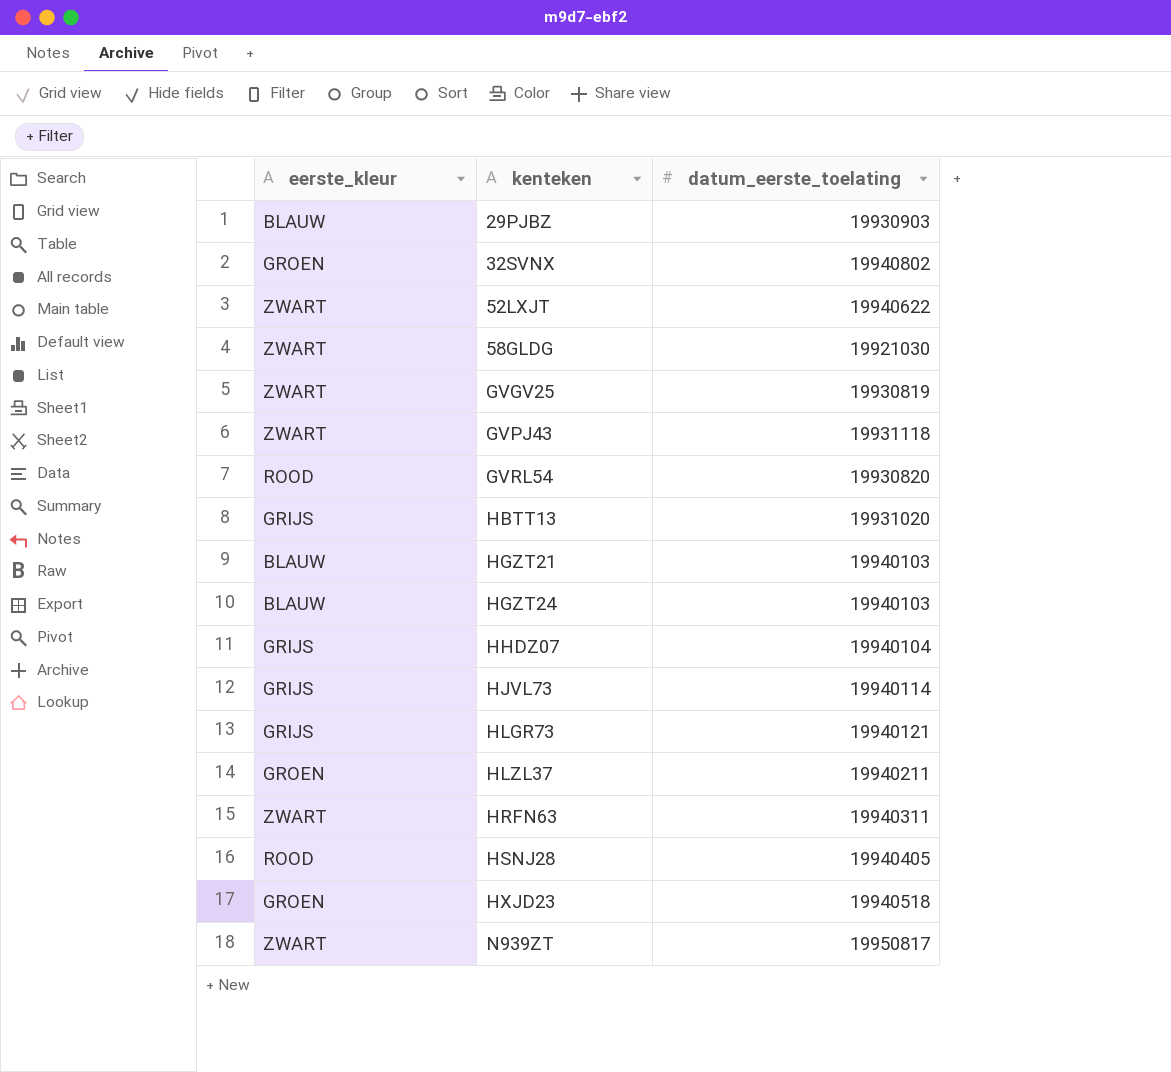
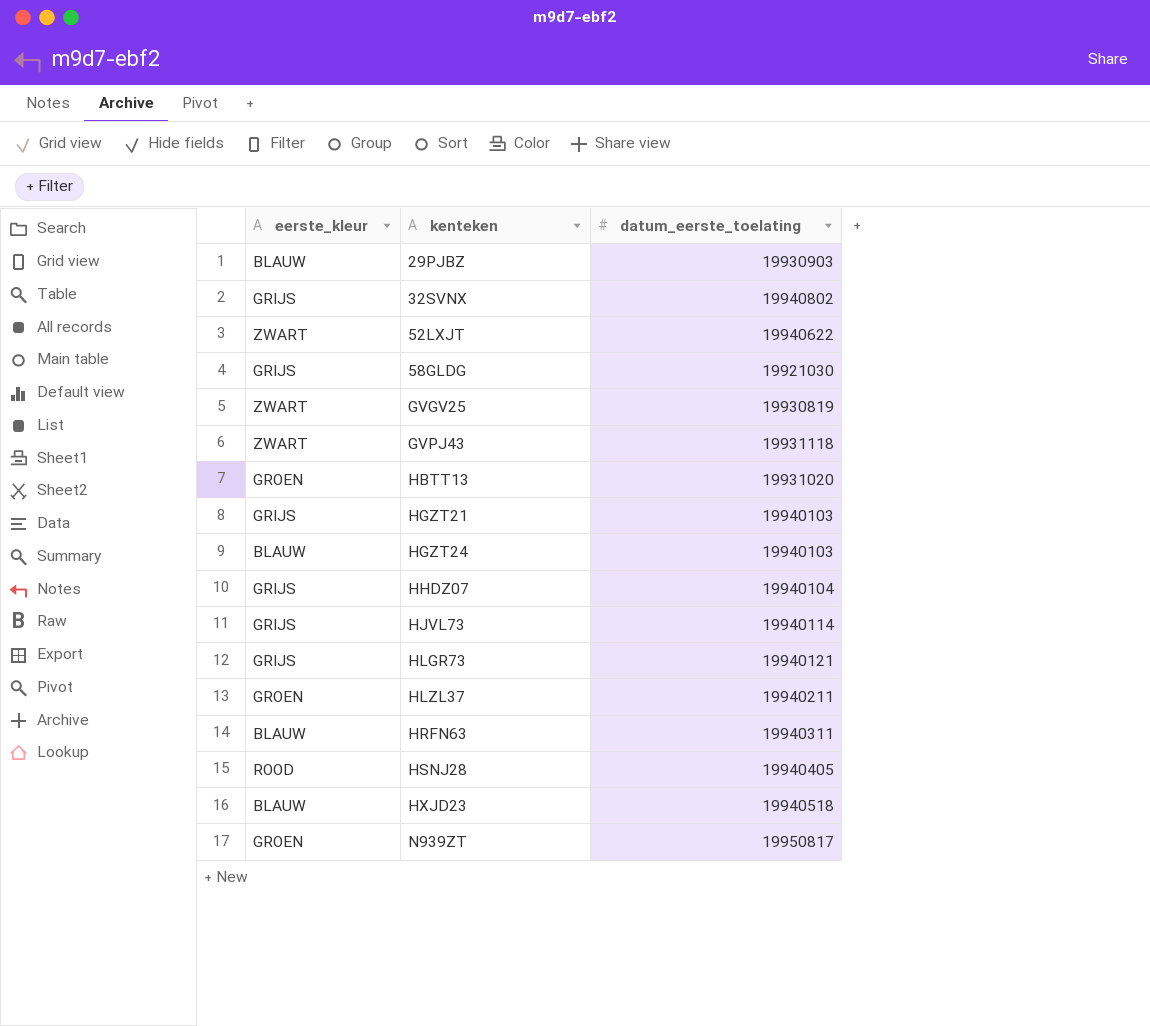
row GVRL54: ROOD | 19930820 -> none
32SVNX | eerste_kleur: GROEN -> GRIJS
58GLDG | eerste_kleur: ZWART -> GRIJS
HBTT13 | eerste_kleur: GRIJS -> GROEN
HGZT21 | eerste_kleur: BLAUW -> GRIJS
HRFN63 | eerste_kleur: ZWART -> BLAUW
HXJD23 | eerste_kleur: GROEN -> BLAUW
N939ZT | eerste_kleur: ZWART -> GROEN

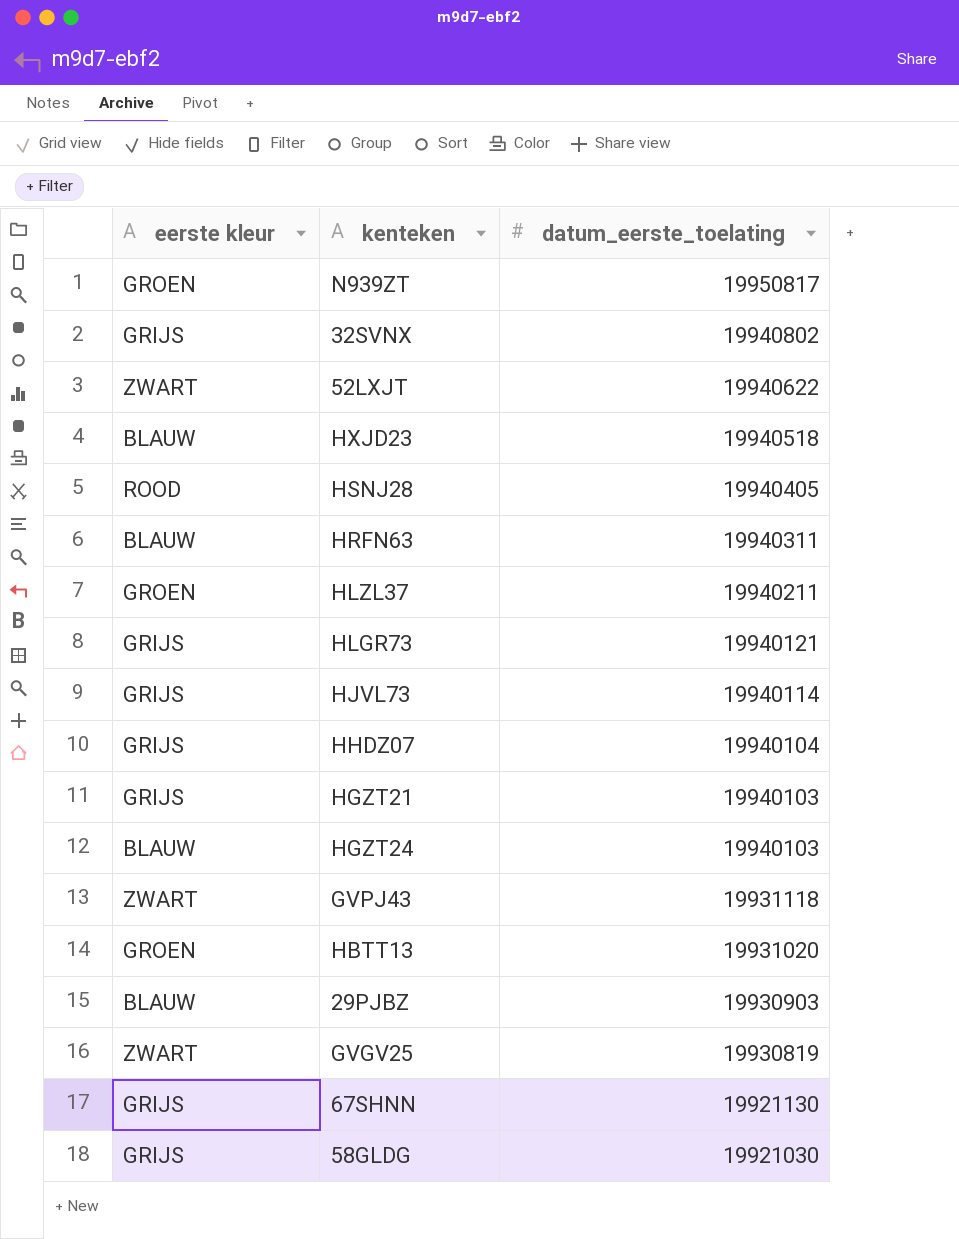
row order: kenteken ascending -> datum_eerste_toelating descending
column name: eerste_kleur -> eerste kleur
row 67SHNN: none -> GRIJS | 19921130

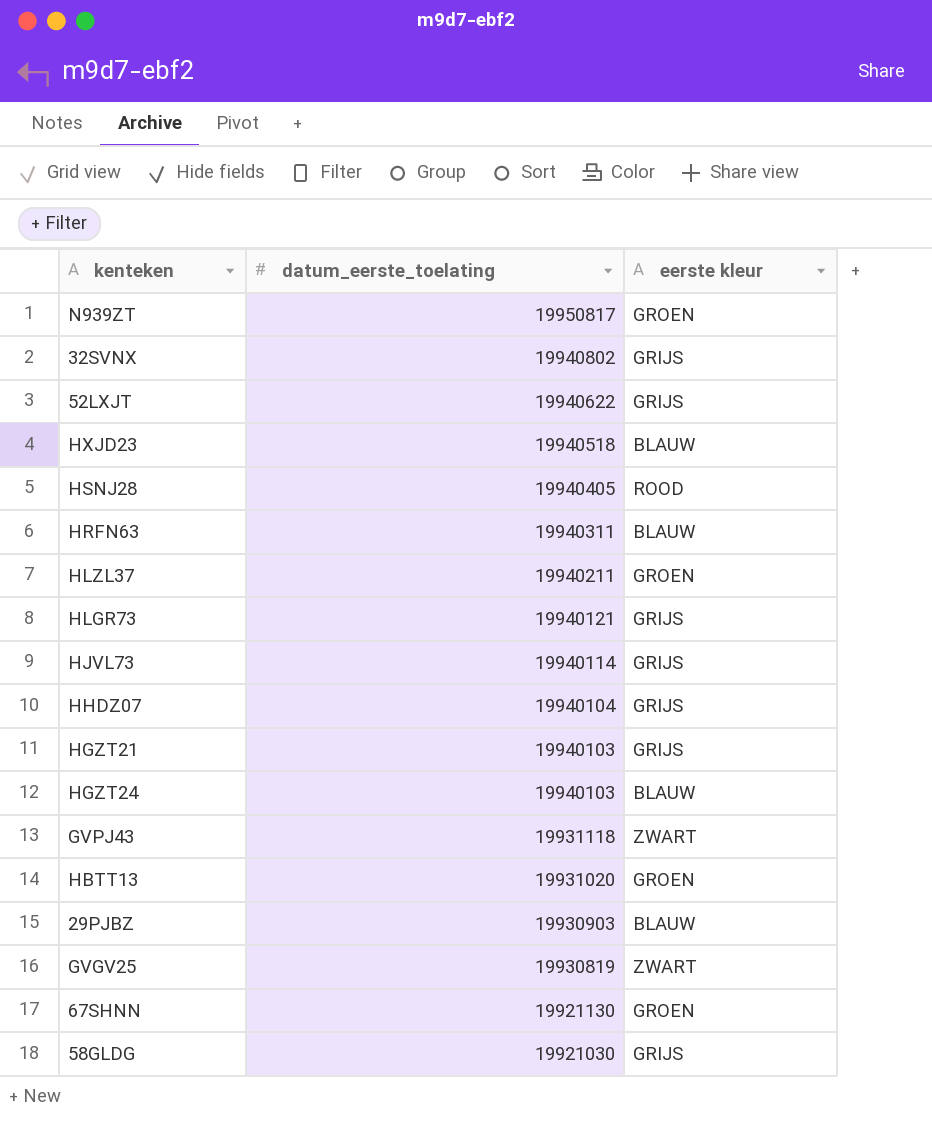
column eerste kleur | position: 1 -> 3
52LXJT | eerste kleur: ZWART -> GRIJS
67SHNN | eerste kleur: GRIJS -> GROEN

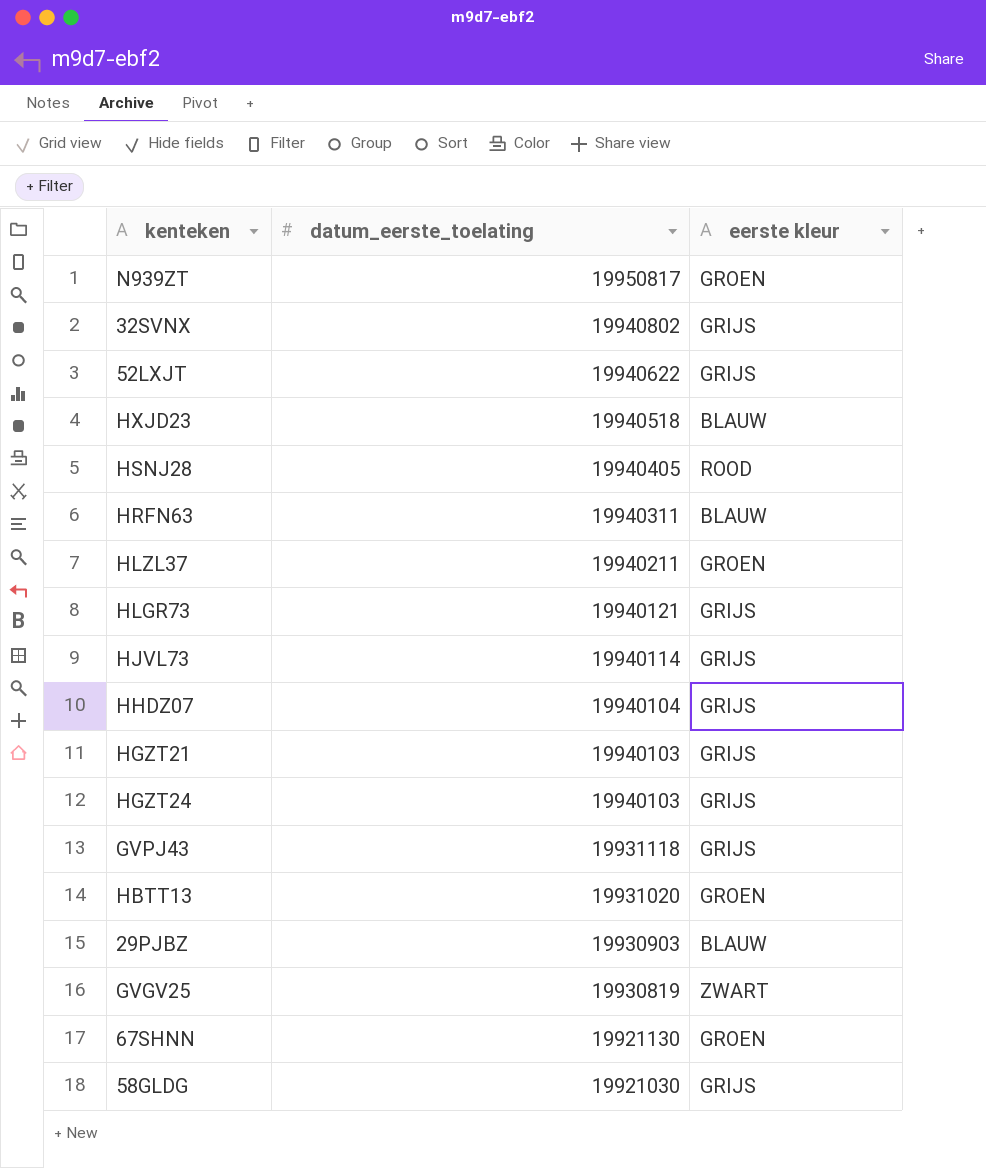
HGZT24 | eerste kleur: BLAUW -> GRIJS
GVPJ43 | eerste kleur: ZWART -> GRIJS

